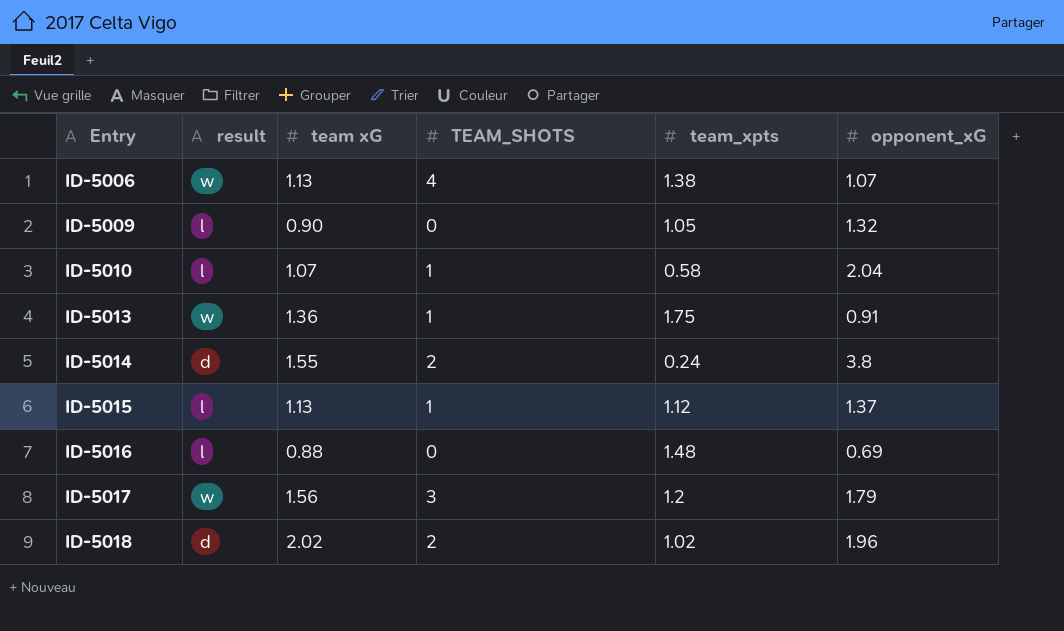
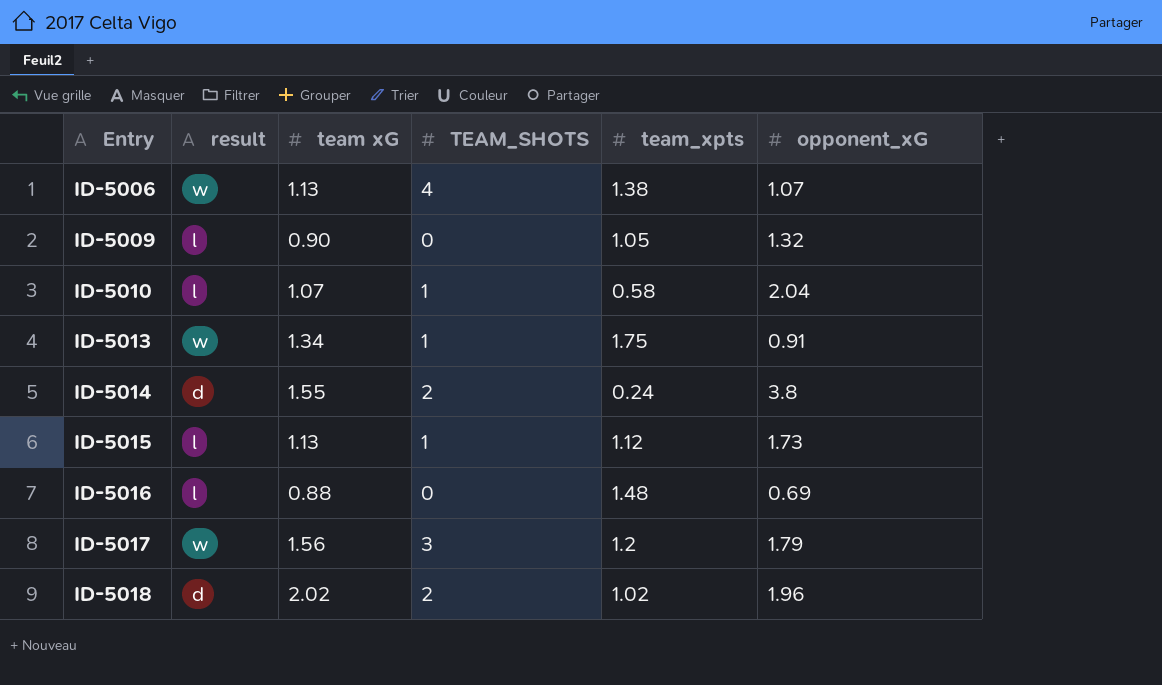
ID-5013 | team xG: 1.36 -> 1.34
ID-5015 | opponent_xG: 1.37 -> 1.73

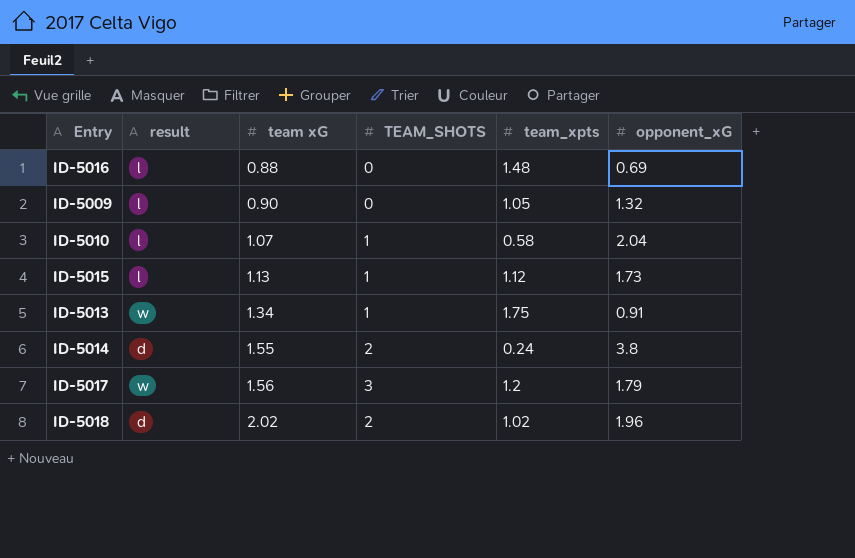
row order: Entry ascending -> team xG ascending
row ID-5006: w | 1.13 | 4 | 1.38 | 1.07 -> none

